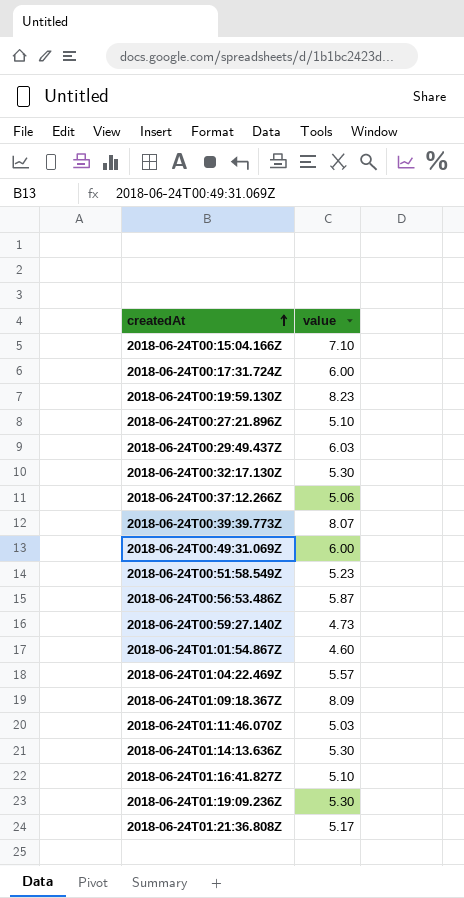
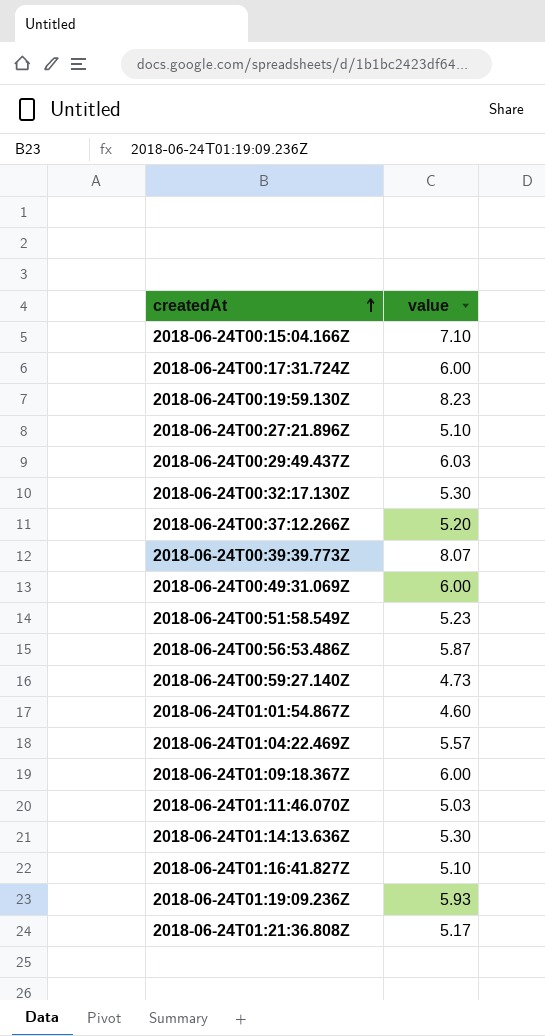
2018-06-24T00:37:12.266Z | value: 5.06 -> 5.20
2018-06-24T01:09:18.367Z | value: 8.09 -> 6.00
2018-06-24T01:19:09.236Z | value: 5.30 -> 5.93

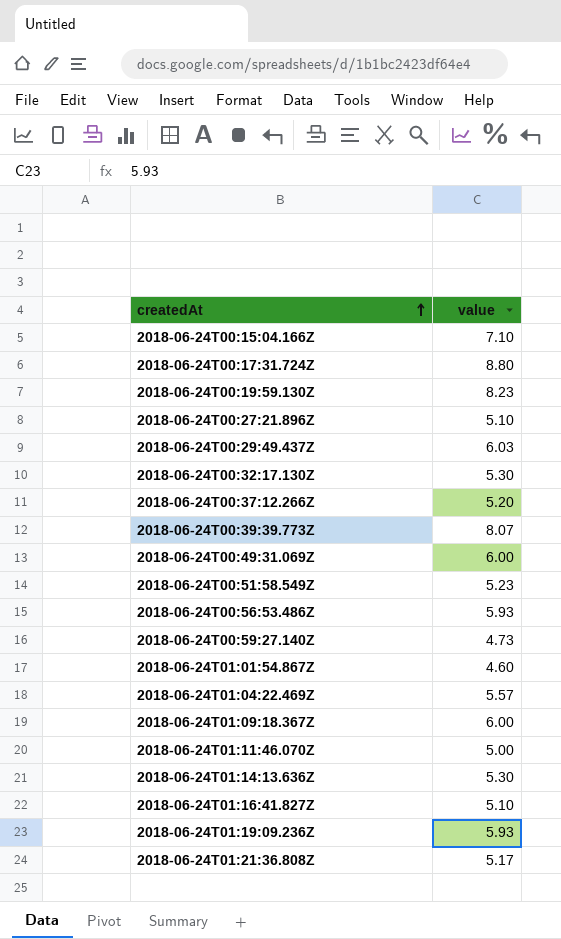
2018-06-24T00:17:31.724Z | value: 6.00 -> 8.80
2018-06-24T00:56:53.486Z | value: 5.87 -> 5.93
2018-06-24T01:11:46.070Z | value: 5.03 -> 5.00

